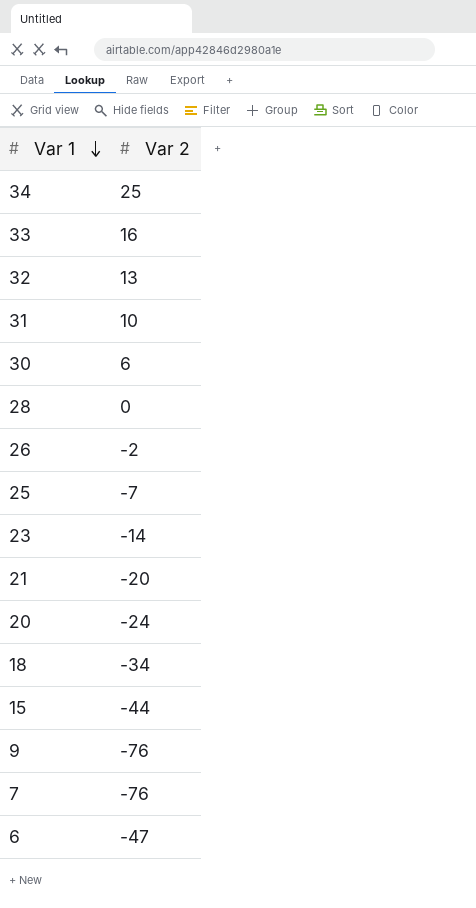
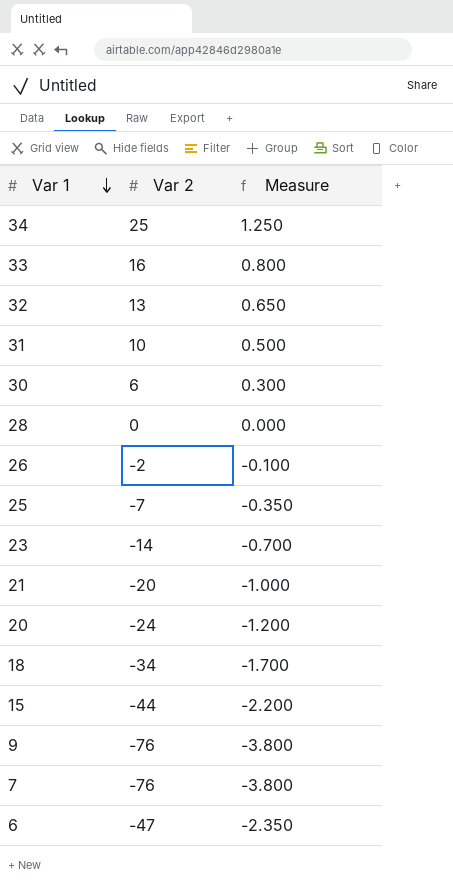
column Measure | formula: none -> [Var 2] * 0.05

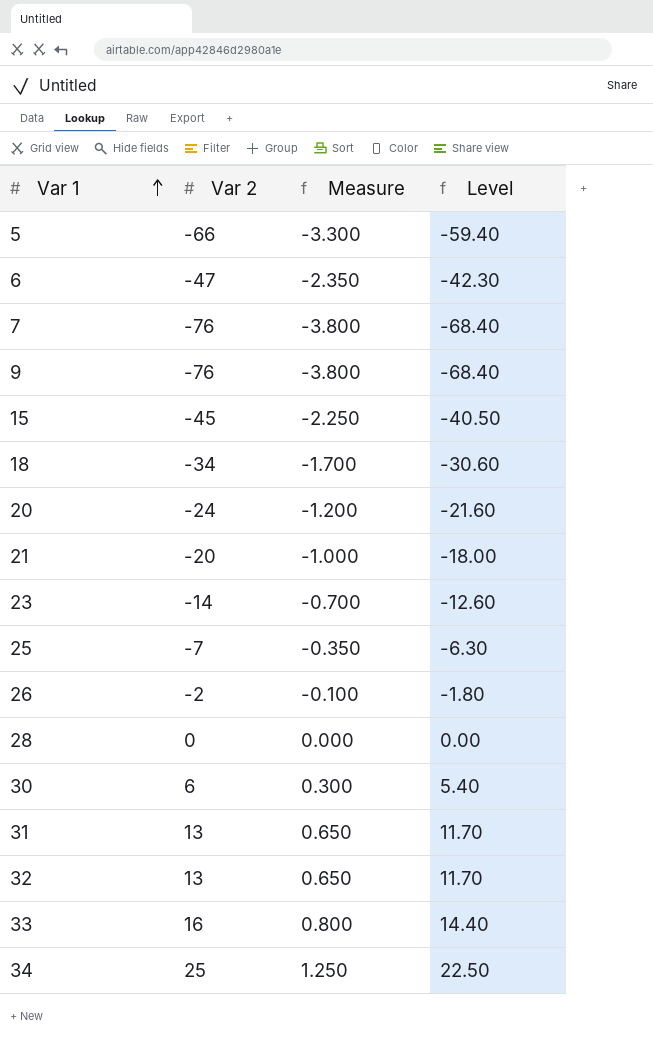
row order: Var 1 descending -> Var 1 ascending
column Level | formula: none -> [Var 2] * 0.9
row 5: none -> -66 | -3.300 | -59.40
15 | Var 2: -44 -> -45
15 | Measure: -2.200 -> -2.250
31 | Var 2: 10 -> 13
31 | Measure: 0.500 -> 0.650

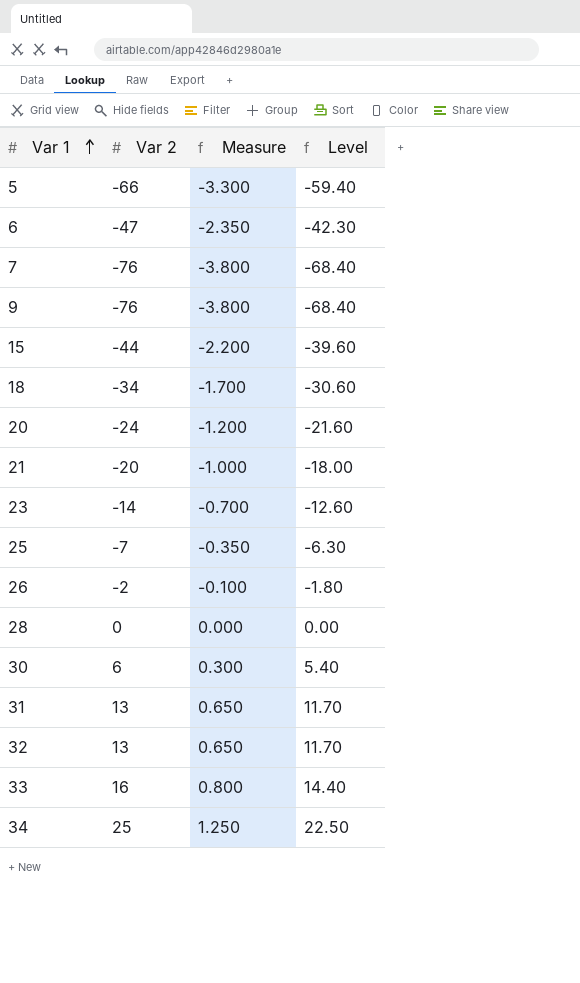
15 | Var 2: -45 -> -44
15 | Measure: -2.250 -> -2.200
15 | Level: -40.50 -> -39.60

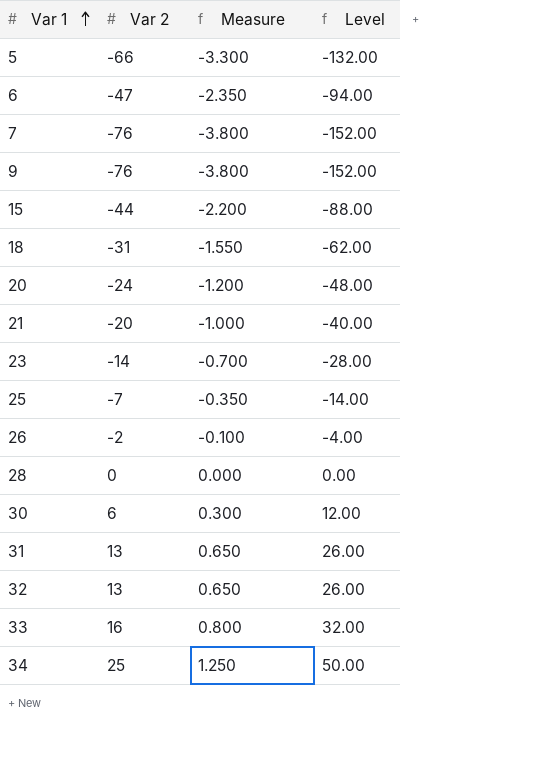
column Level | formula: [Var 2] * 0.9 -> [Var 2] * 2
18 | Var 2: -34 -> -31
18 | Measure: -1.700 -> -1.550

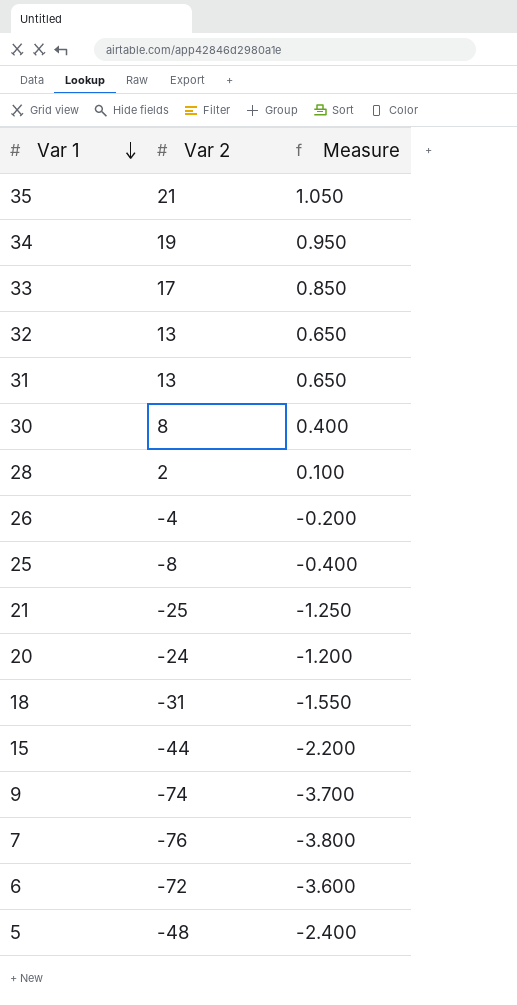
row order: Var 1 ascending -> Var 1 descending
column Level | formula: [Var 2] * 2 -> none
row 23: -14 | -0.700 | -28.00 -> none
row 35: none -> 21 | 1.050
34 | Var 2: 25 -> 19
34 | Measure: 1.250 -> 0.950
33 | Var 2: 16 -> 17
33 | Measure: 0.800 -> 0.850
30 | Var 2: 6 -> 8
30 | Measure: 0.300 -> 0.400
28 | Var 2: 0 -> 2
28 | Measure: 0.000 -> 0.100
26 | Var 2: -2 -> -4
26 | Measure: -0.100 -> -0.200
25 | Var 2: -7 -> -8
25 | Measure: -0.350 -> -0.400
21 | Var 2: -20 -> -25
21 | Measure: -1.000 -> -1.250
9 | Var 2: -76 -> -74
9 | Measure: -3.800 -> -3.700
6 | Var 2: -47 -> -72
6 | Measure: -2.350 -> -3.600
5 | Var 2: -66 -> -48
5 | Measure: -3.300 -> -2.400

